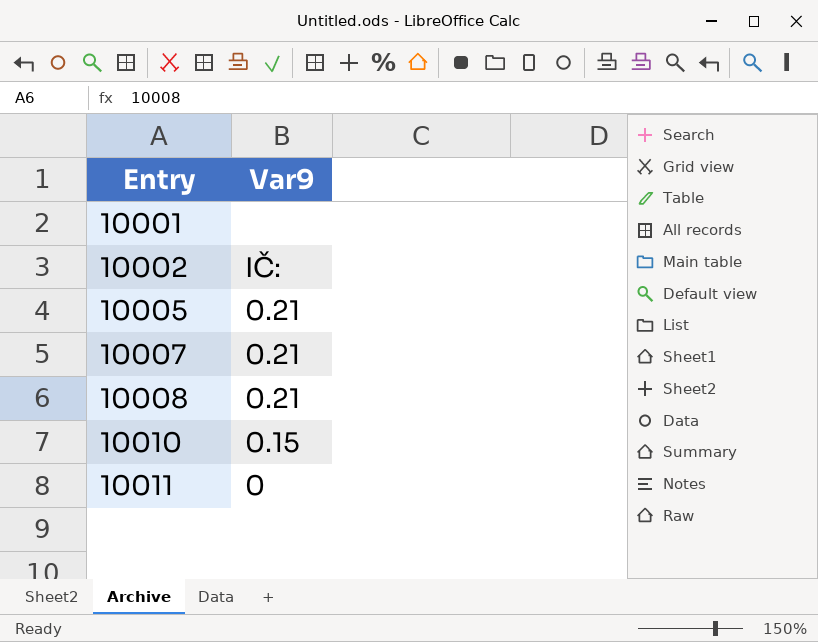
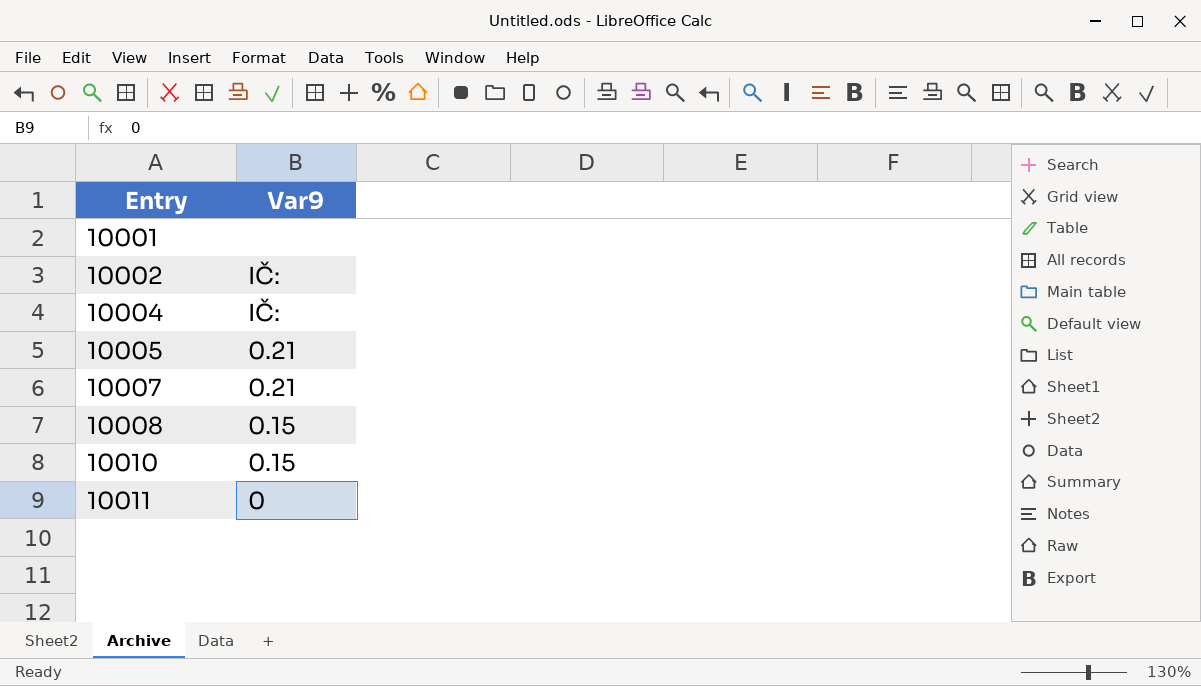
row 10004: none -> IČ:
10008 | Var9: 0.21 -> 0.15

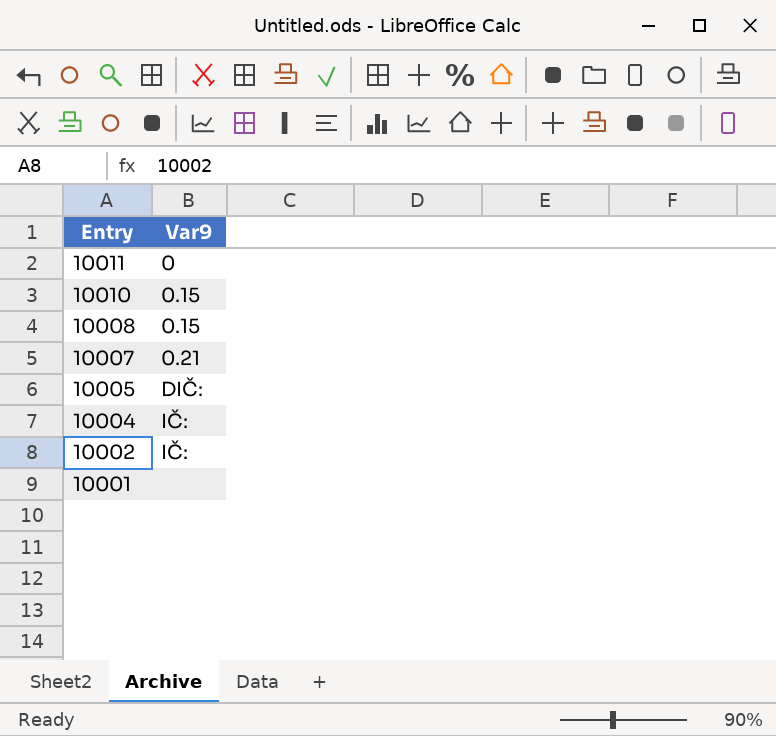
row order: Entry ascending -> Entry descending
10005 | Var9: 0.21 -> DIČ:

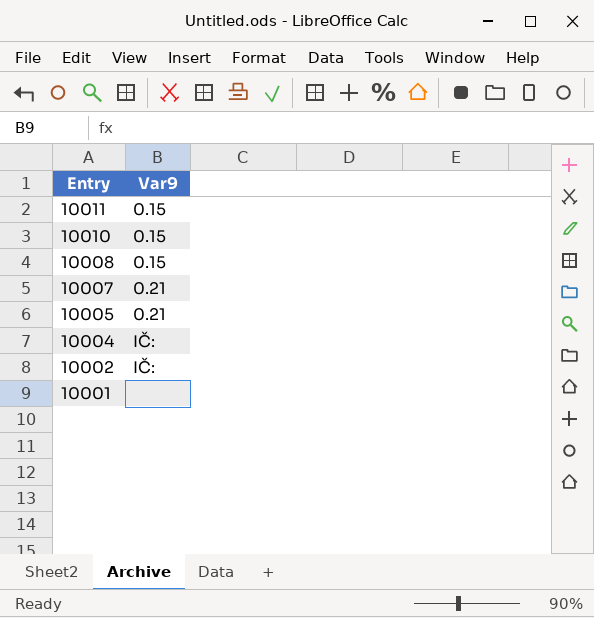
10011 | Var9: 0 -> 0.15
10005 | Var9: DIČ: -> 0.21

